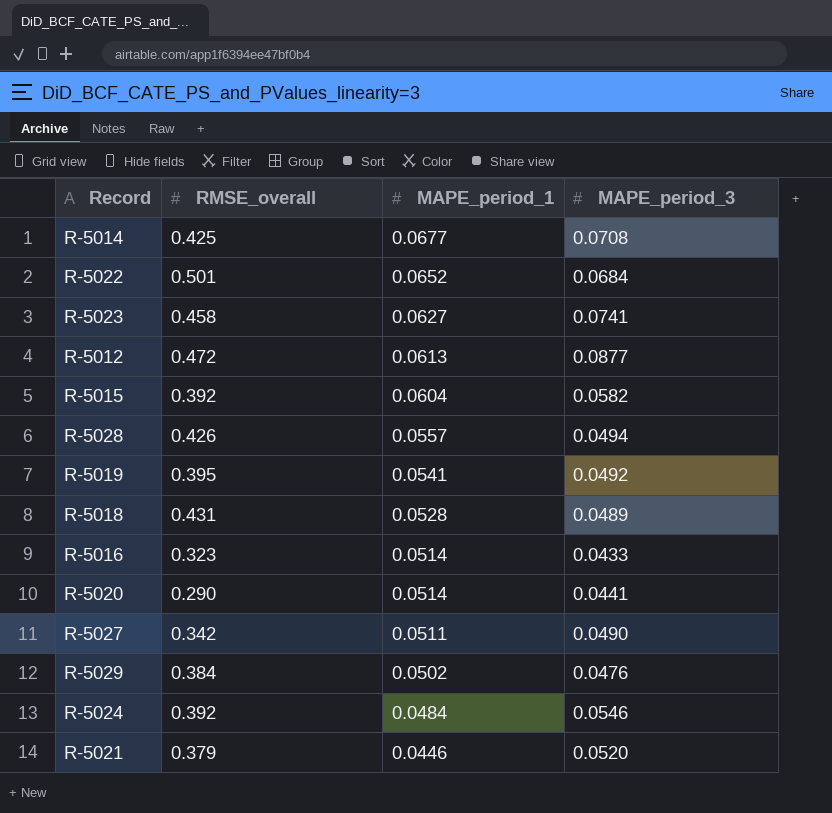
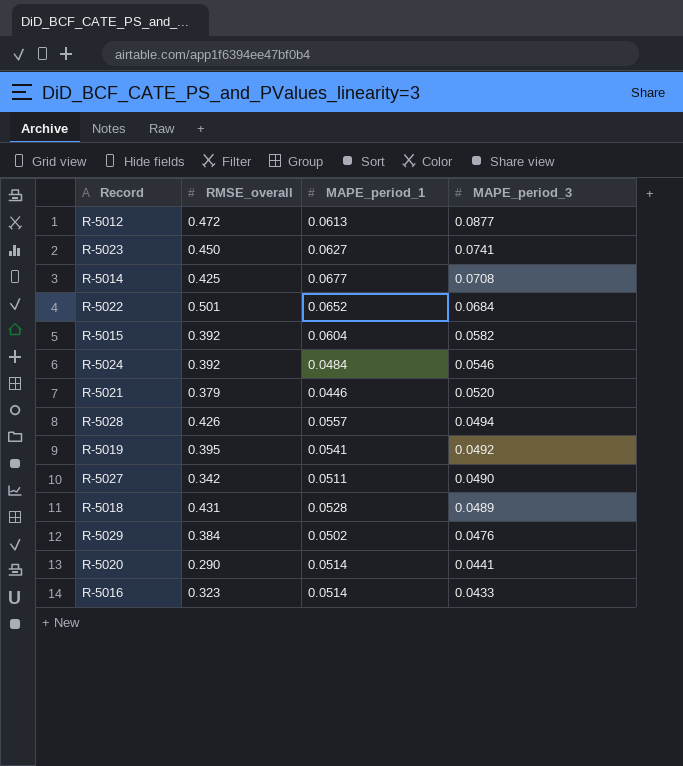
row order: MAPE_period_1 descending -> MAPE_period_3 descending
R-5023 | RMSE_overall: 0.458 -> 0.450

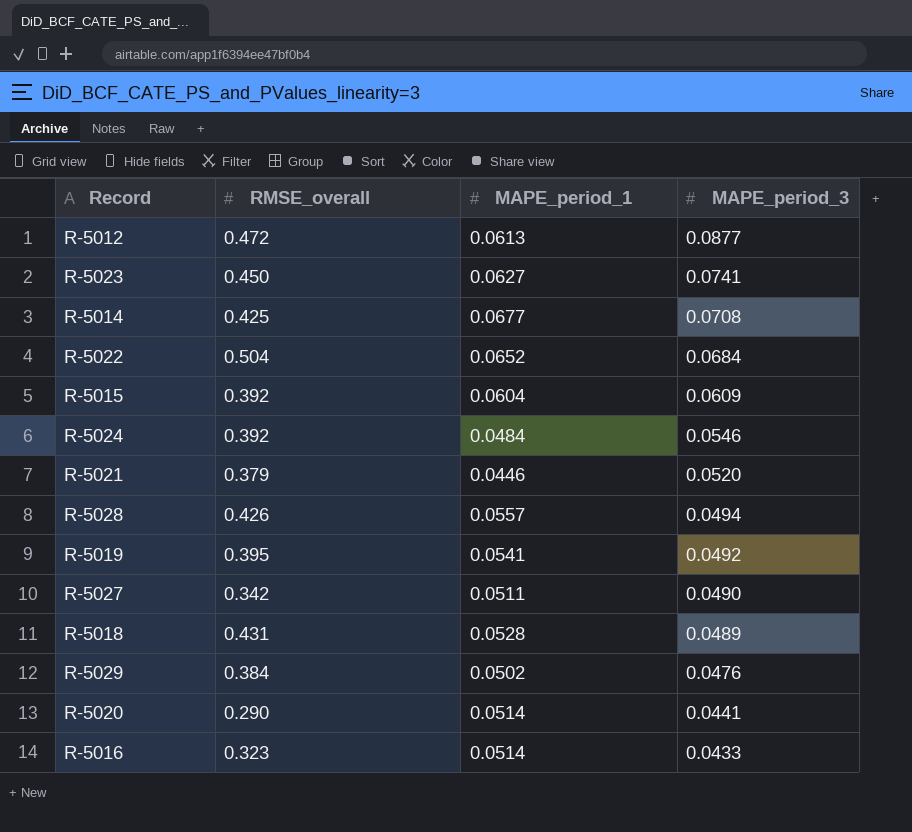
R-5022 | RMSE_overall: 0.501 -> 0.504
R-5015 | MAPE_period_3: 0.0582 -> 0.0609

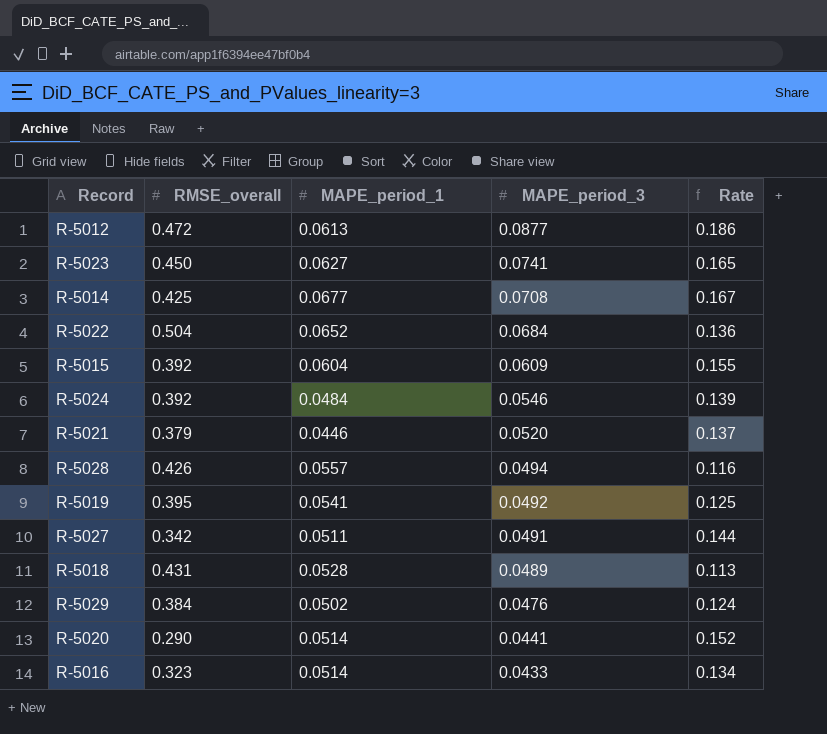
column Rate | formula: none -> [MAPE_period_3] / [RMSE_overall]
R-5027 | MAPE_period_3: 0.0490 -> 0.0491

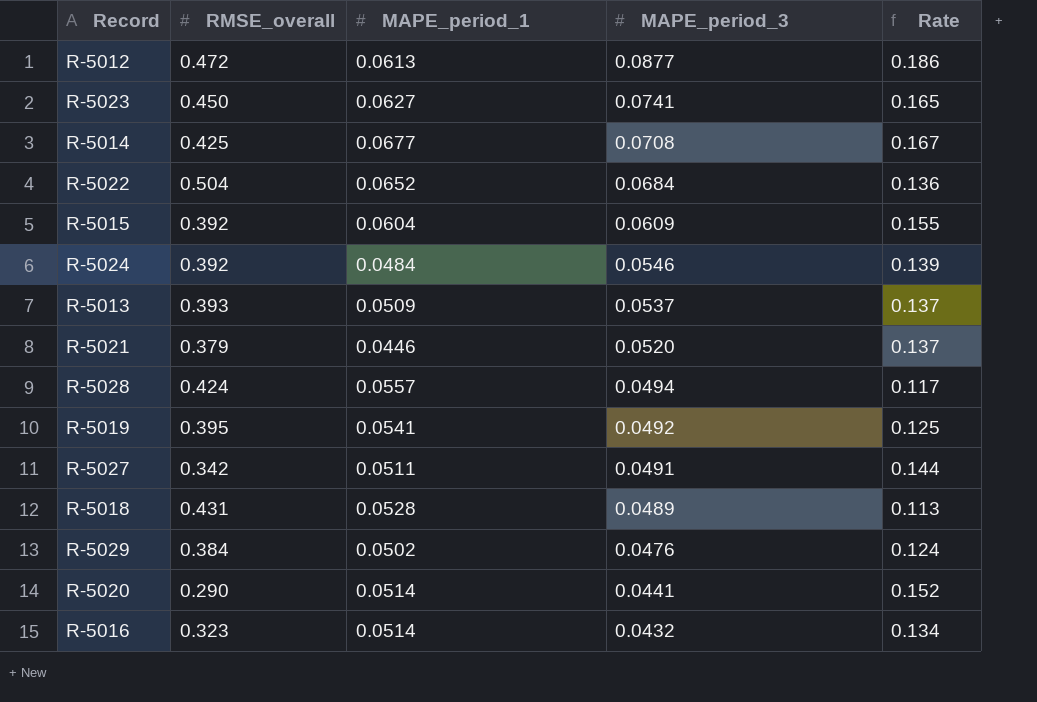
row R-5013: none -> 0.393 | 0.0509 | 0.0537 | 0.137
R-5028 | RMSE_overall: 0.426 -> 0.424
R-5028 | Rate: 0.116 -> 0.117
R-5016 | MAPE_period_3: 0.0433 -> 0.0432

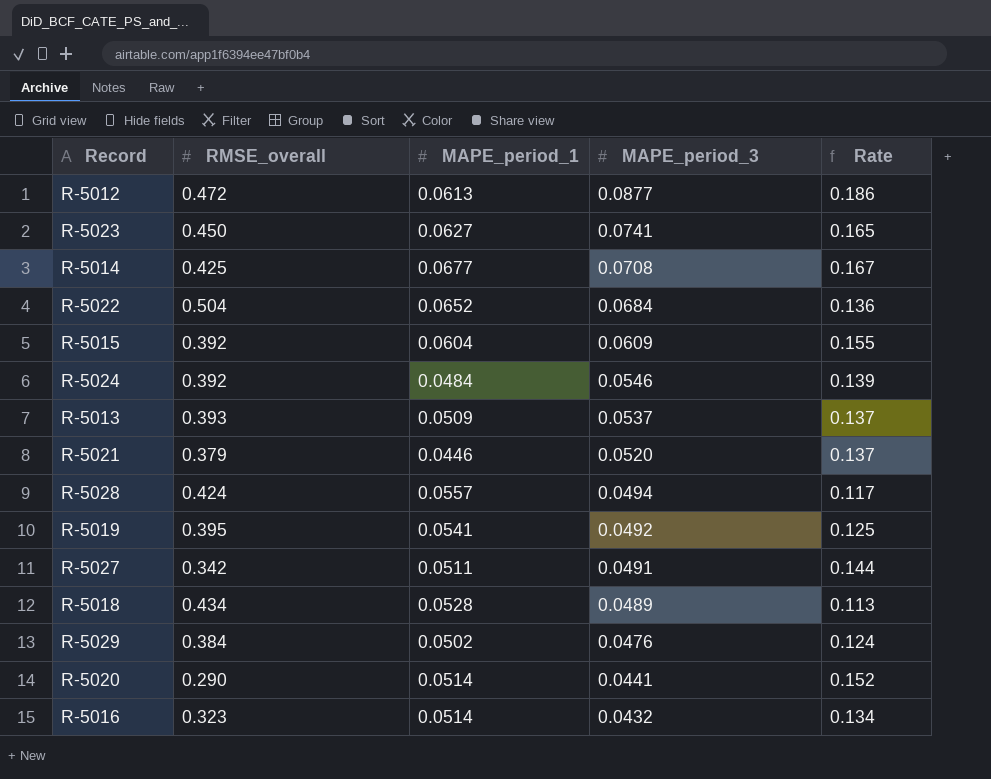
R-5018 | RMSE_overall: 0.431 -> 0.434

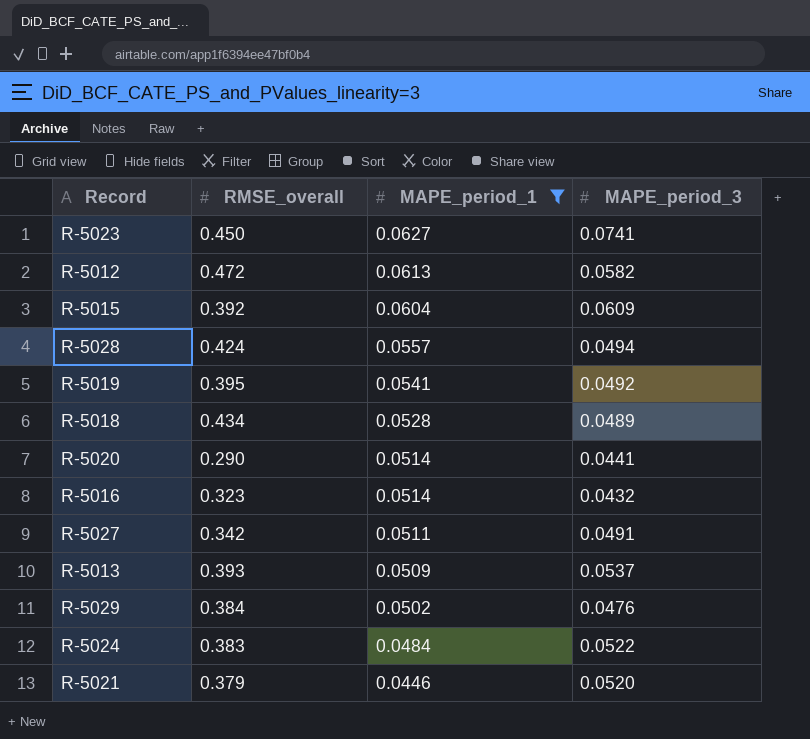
filter: none -> MAPE_period_1 <= 0.0627
row order: MAPE_period_3 descending -> MAPE_period_1 descending
column Rate | formula: [MAPE_period_3] / [RMSE_overall] -> none
R-5012 | MAPE_period_3: 0.0877 -> 0.0582
R-5024 | RMSE_overall: 0.392 -> 0.383
R-5024 | MAPE_period_3: 0.0546 -> 0.0522

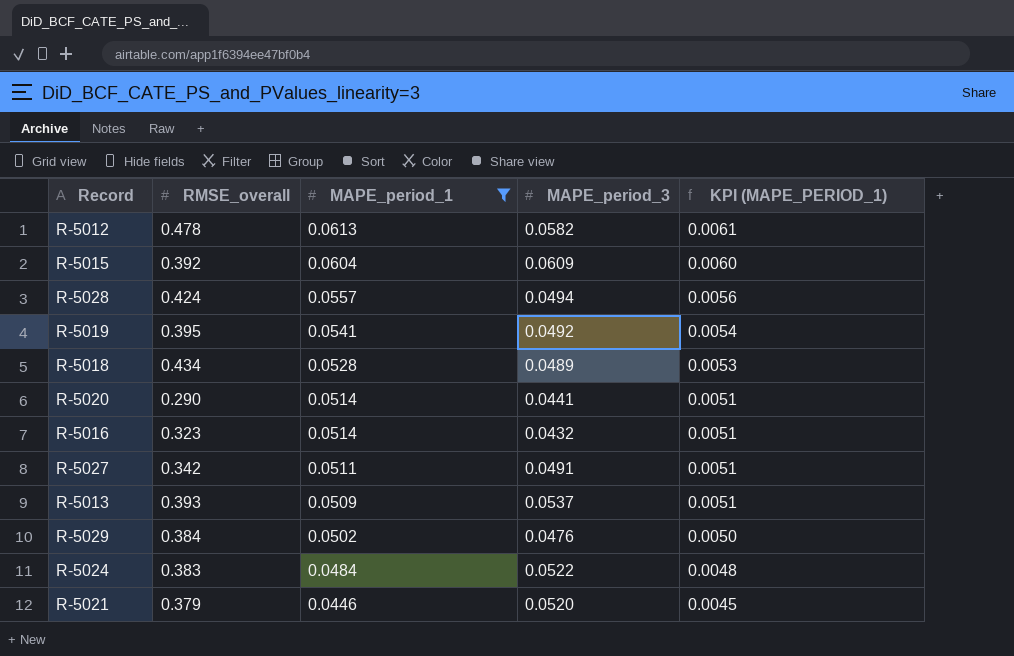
column KPI (MAPE_PERIOD_1) | formula: none -> [MAPE_period_1] * 0.1
row R-5023: 0.450 | 0.0627 | 0.0741 -> none
R-5012 | RMSE_overall: 0.472 -> 0.478

